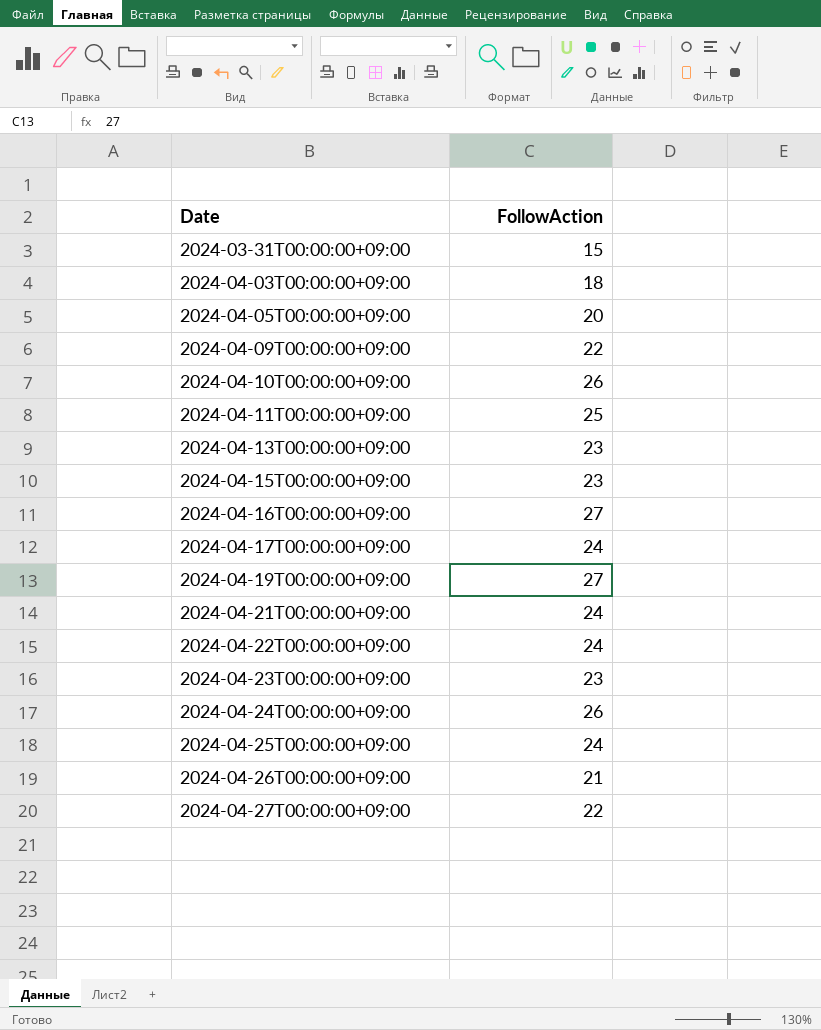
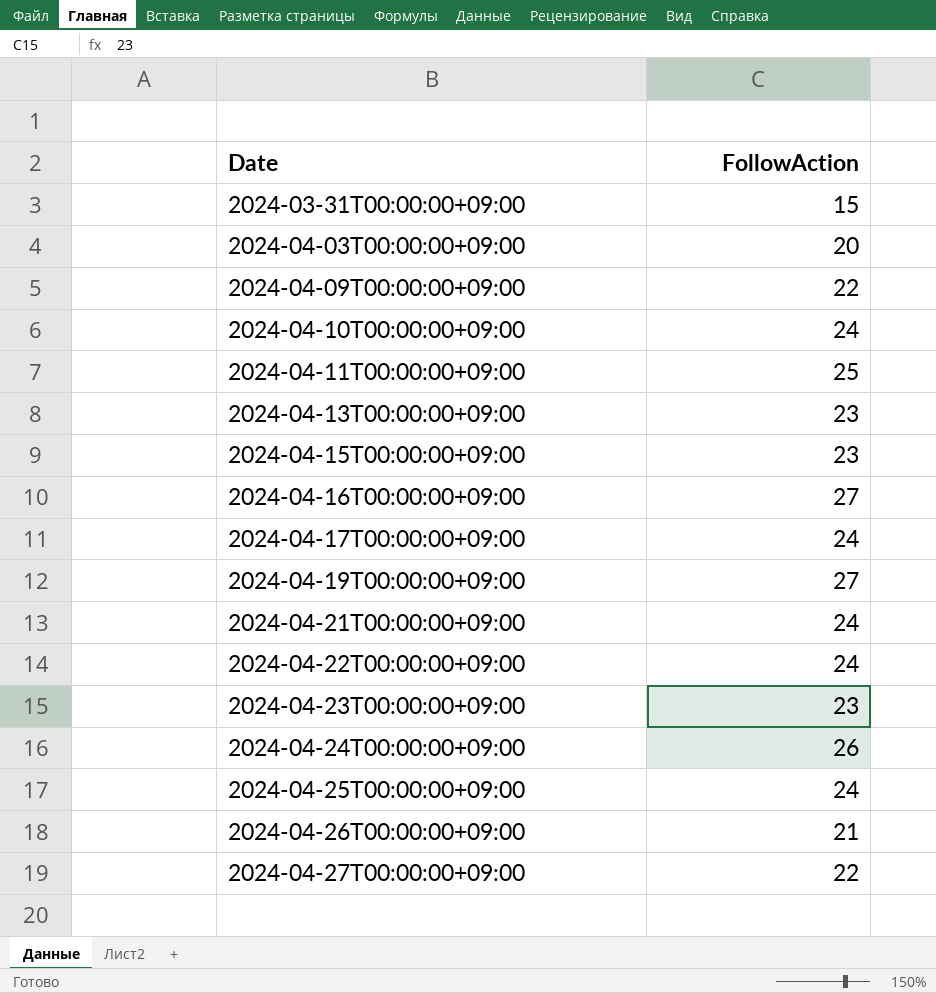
row 2024-04-05T00:00:00+09:00: 20 -> none
2024-04-03T00:00:00+09:00 | FollowAction: 18 -> 20
2024-04-10T00:00:00+09:00 | FollowAction: 26 -> 24

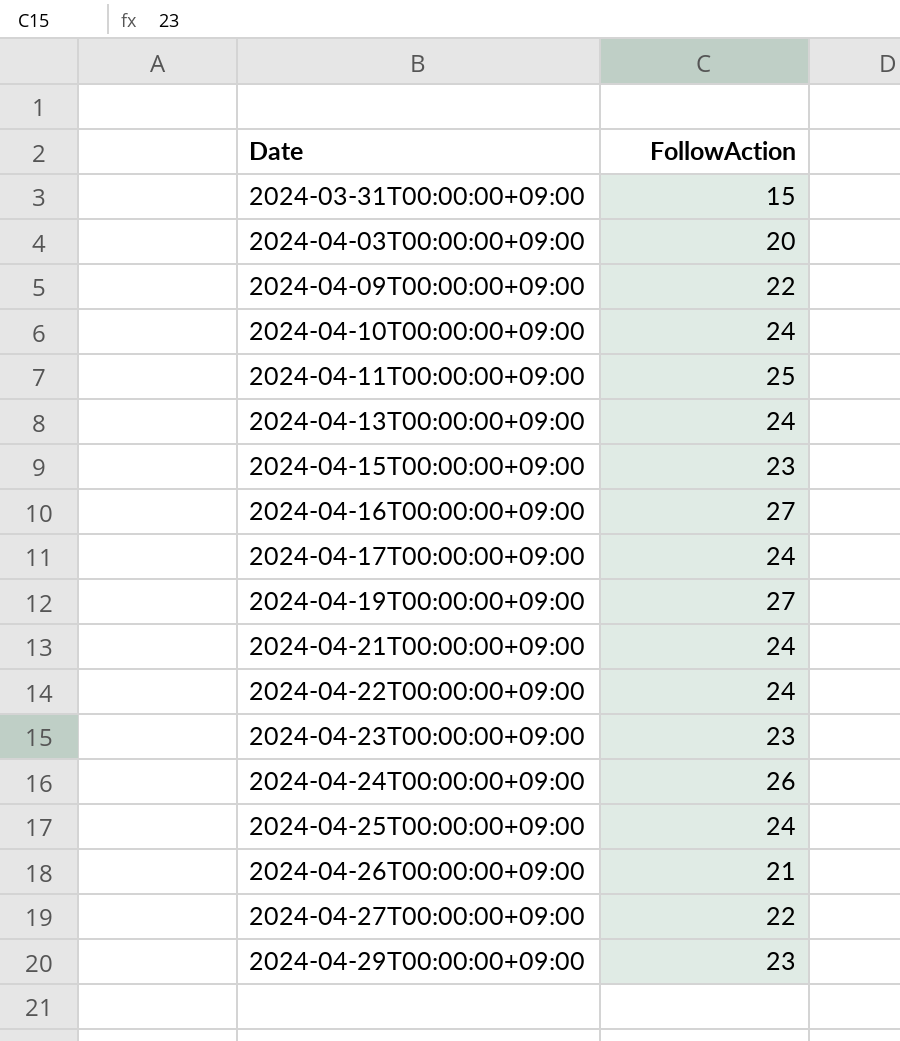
2024-04-13T00:00:00+09:00 | FollowAction: 23 -> 24
row 2024-04-29T00:00:00+09:00: none -> 23

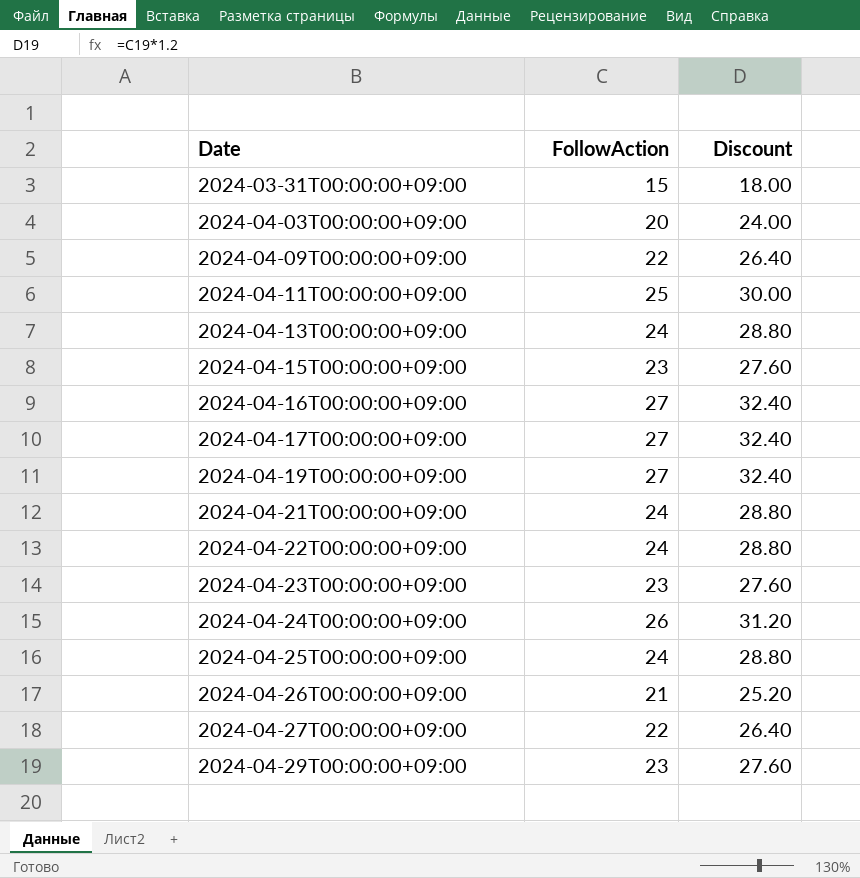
column Discount | formula: none -> [FollowAction] * 1.2
row 2024-04-10T00:00:00+09:00: 24 -> none
2024-04-17T00:00:00+09:00 | FollowAction: 24 -> 27

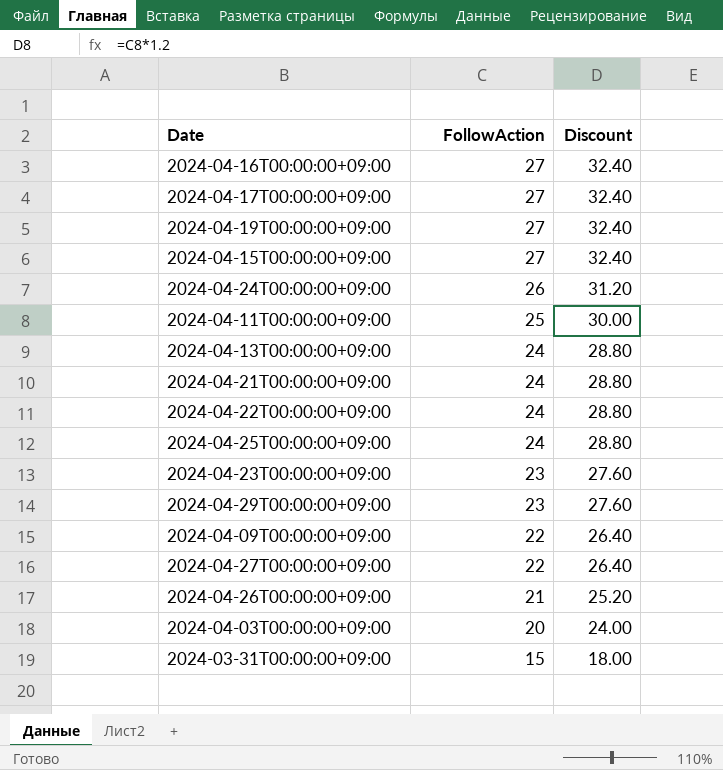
row order: Date ascending -> FollowAction descending
2024-04-15T00:00:00+09:00 | FollowAction: 23 -> 27
2024-04-15T00:00:00+09:00 | Discount: 27.60 -> 32.40

